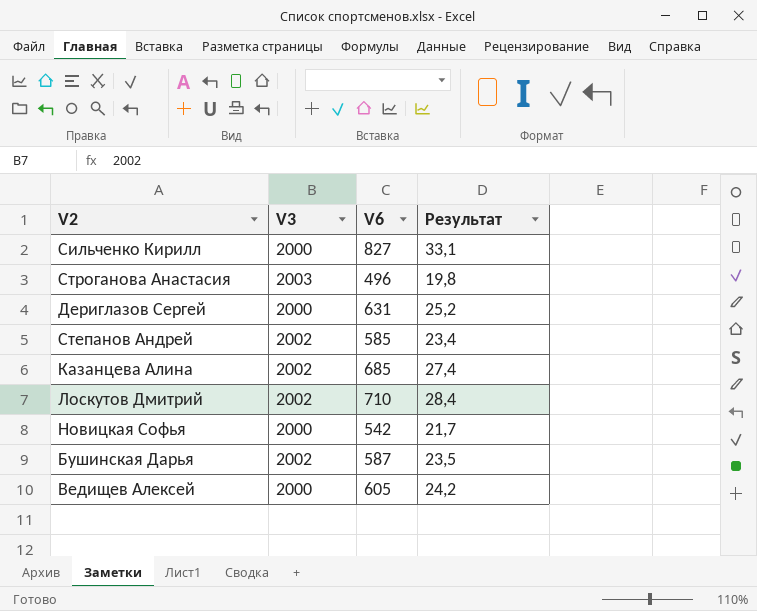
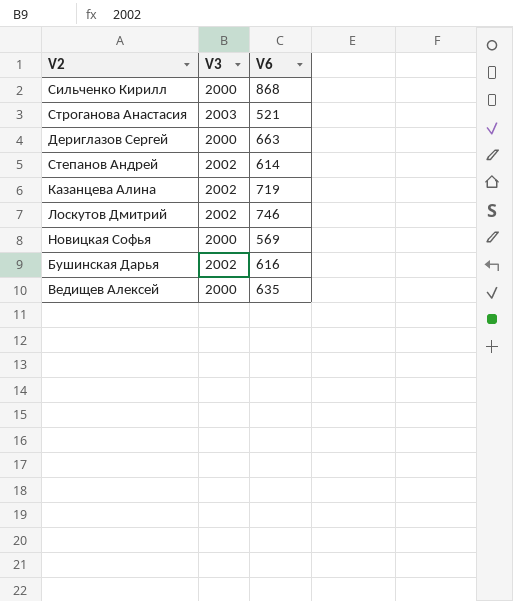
column Результат | formula: [V6] * 0,04 -> none
Сильченко Кирилл | V6: 827 -> 868
Строганова Анастасия | V6: 496 -> 521
Дериглазов Сергей | V6: 631 -> 663
Степанов Андрей | V6: 585 -> 614
Казанцева Алина | V6: 685 -> 719
Лоскутов Дмитрий | V6: 710 -> 746
Новицкая Софья | V6: 542 -> 569
Бушинская Дарья | V6: 587 -> 616
Ведищев Алексей | V6: 605 -> 635

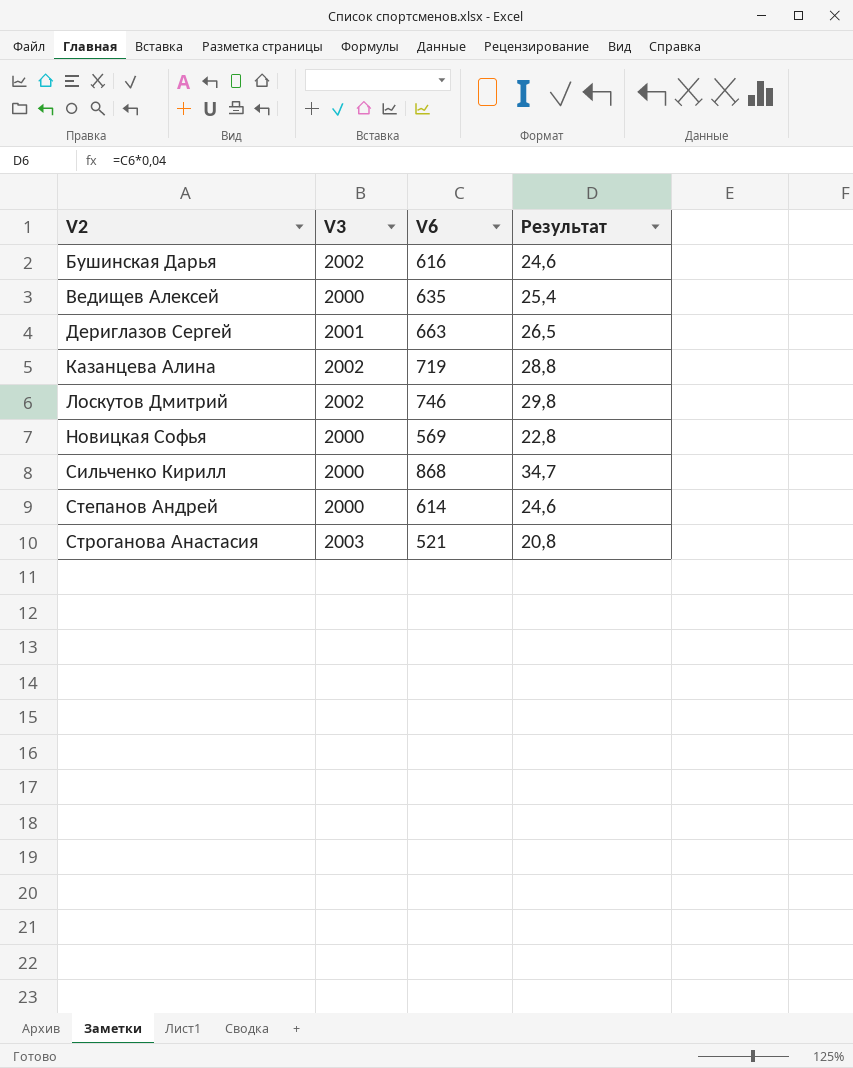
row order: none -> V2 ascending
column Результат | formula: none -> [V6] * 0,04
Дериглазов Сергей | V3: 2000 -> 2001
Степанов Андрей | V3: 2002 -> 2000

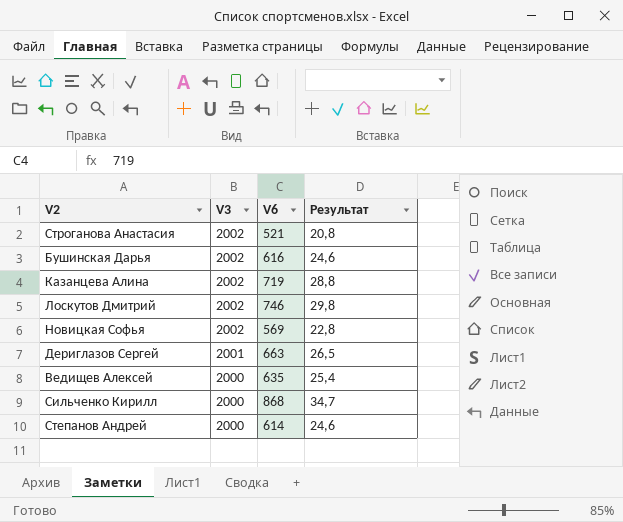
row order: V2 ascending -> V3 descending
Строганова Анастасия | V3: 2003 -> 2002
Новицкая Софья | V3: 2000 -> 2002

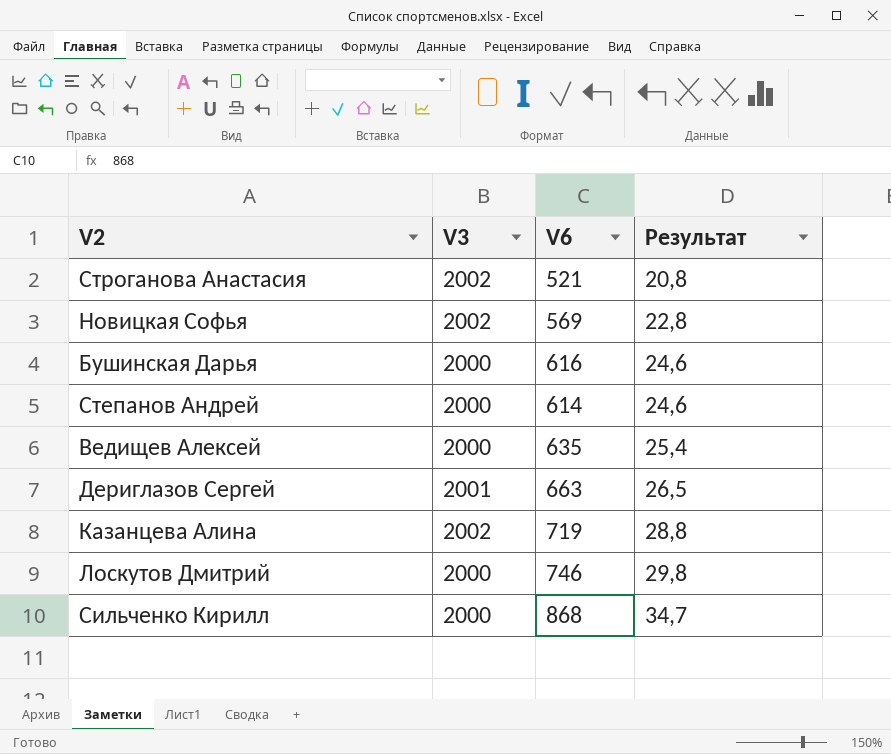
row order: V3 descending -> Результат ascending
Бушинская Дарья | V3: 2002 -> 2000
Лоскутов Дмитрий | V3: 2002 -> 2000

